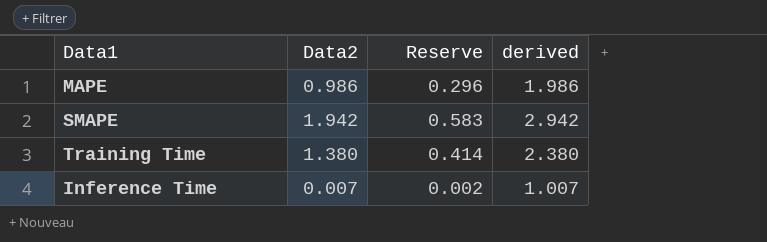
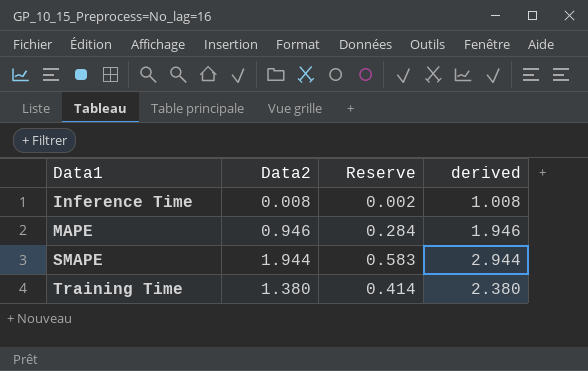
row order: none -> Data1 ascending
Inference Time | Data2: 0.007 -> 0.008
Inference Time | derived: 1.007 -> 1.008
MAPE | Data2: 0.986 -> 0.946
MAPE | Reserve: 0.296 -> 0.284
MAPE | derived: 1.986 -> 1.946
SMAPE | Data2: 1.942 -> 1.944
SMAPE | derived: 2.942 -> 2.944

